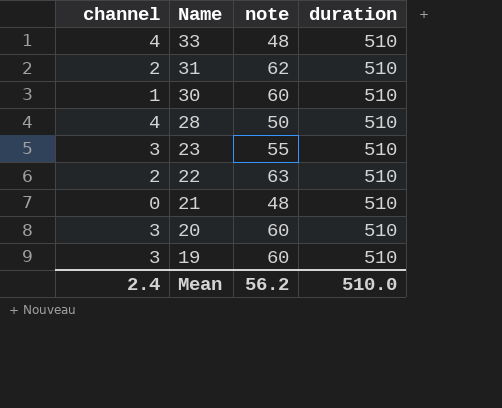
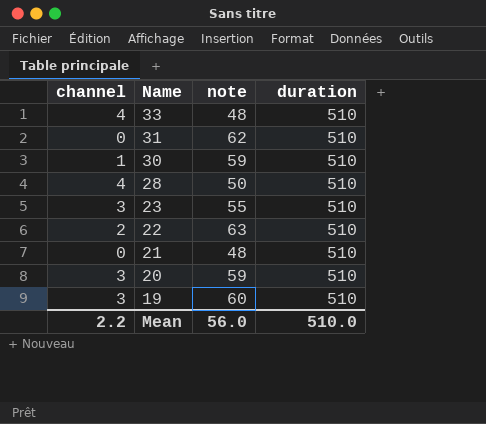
31 | channel: 2 -> 0
30 | note: 60 -> 59
20 | note: 60 -> 59
Mean | channel: 2.4 -> 2.2
Mean | note: 56.2 -> 56.0

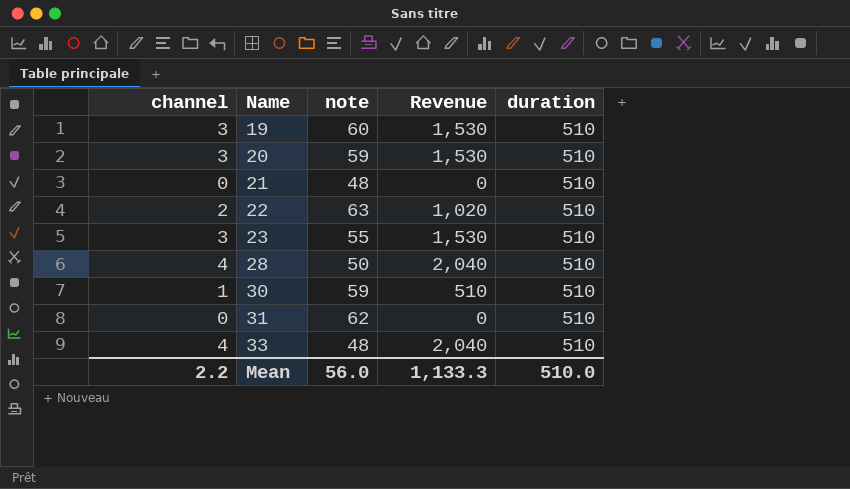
row order: Name descending -> Name ascending
column Revenue | formula: none -> [channel] * [duration]

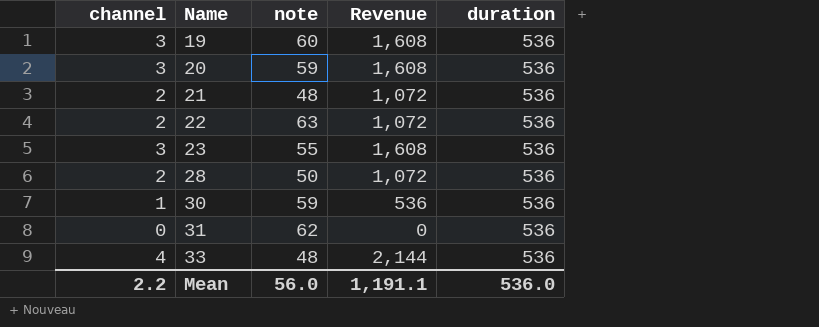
19 | Revenue: 1,530 -> 1,608
19 | duration: 510 -> 536
20 | Revenue: 1,530 -> 1,608
20 | duration: 510 -> 536
21 | channel: 0 -> 2
21 | Revenue: 0 -> 1,072
21 | duration: 510 -> 536
22 | Revenue: 1,020 -> 1,072
22 | duration: 510 -> 536
23 | Revenue: 1,530 -> 1,608
23 | duration: 510 -> 536
28 | channel: 4 -> 2
28 | Revenue: 2,040 -> 1,072
28 | duration: 510 -> 536
30 | Revenue: 510 -> 536
30 | duration: 510 -> 536
31 | duration: 510 -> 536
33 | Revenue: 2,040 -> 2,144
33 | duration: 510 -> 536
Mean | Revenue: 1,133.3 -> 1,191.1
Mean | duration: 510.0 -> 536.0

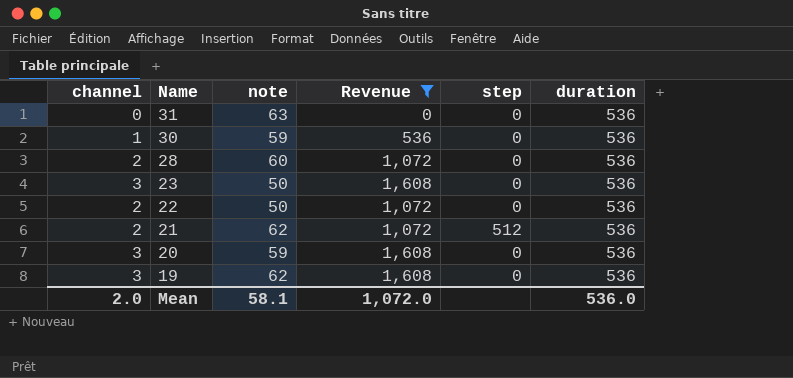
filter: none -> Revenue != 2,144
row order: Name ascending -> Name descending
column step | position: none -> 5
31 | note: 62 -> 63
28 | note: 50 -> 60
23 | note: 55 -> 50
22 | note: 63 -> 50
21 | note: 48 -> 62
19 | note: 60 -> 62
Mean | channel: 2.2 -> 2.0
Mean | note: 56.0 -> 58.1
Mean | Revenue: 1,191.1 -> 1,072.0

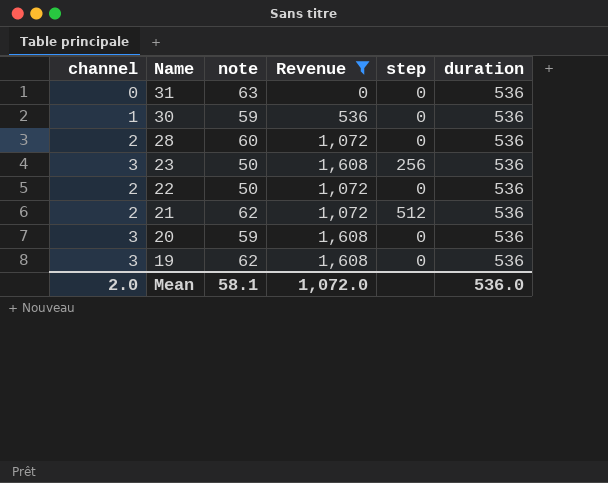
23 | step: 0 -> 256

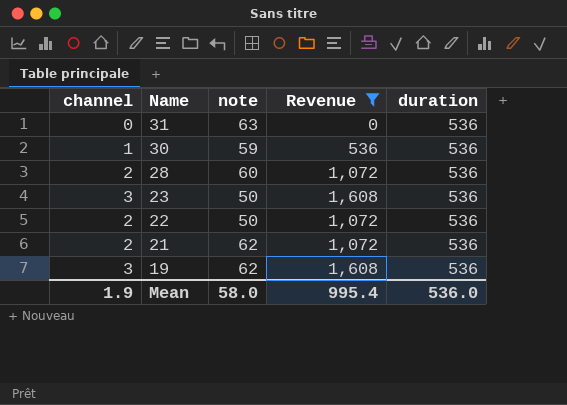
column step | position: 5 -> none
row 20: 3 | 59 | 1,608 | 0 | 536 -> none
Mean | channel: 2.0 -> 1.9
Mean | note: 58.1 -> 58.0
Mean | Revenue: 1,072.0 -> 995.4

